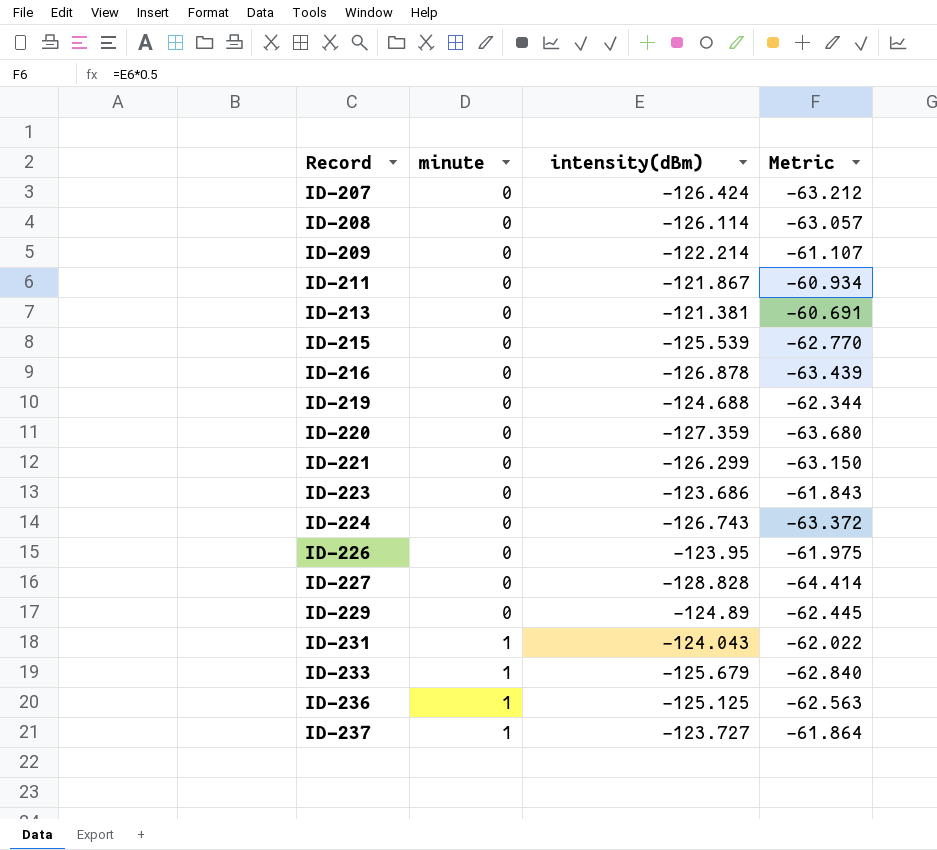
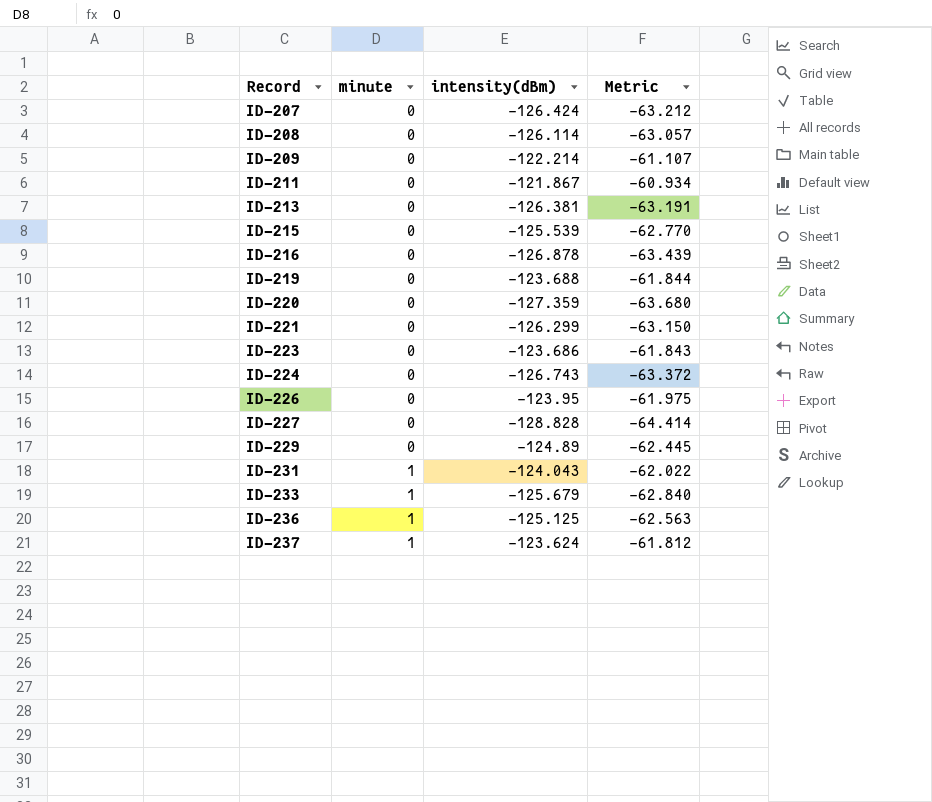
ID-213 | intensity(dBm): -121.381 -> -126.381
ID-213 | Metric: -60.691 -> -63.191
ID-219 | intensity(dBm): -124.688 -> -123.688
ID-219 | Metric: -62.344 -> -61.844
ID-237 | intensity(dBm): -123.727 -> -123.624
ID-237 | Metric: -61.864 -> -61.812

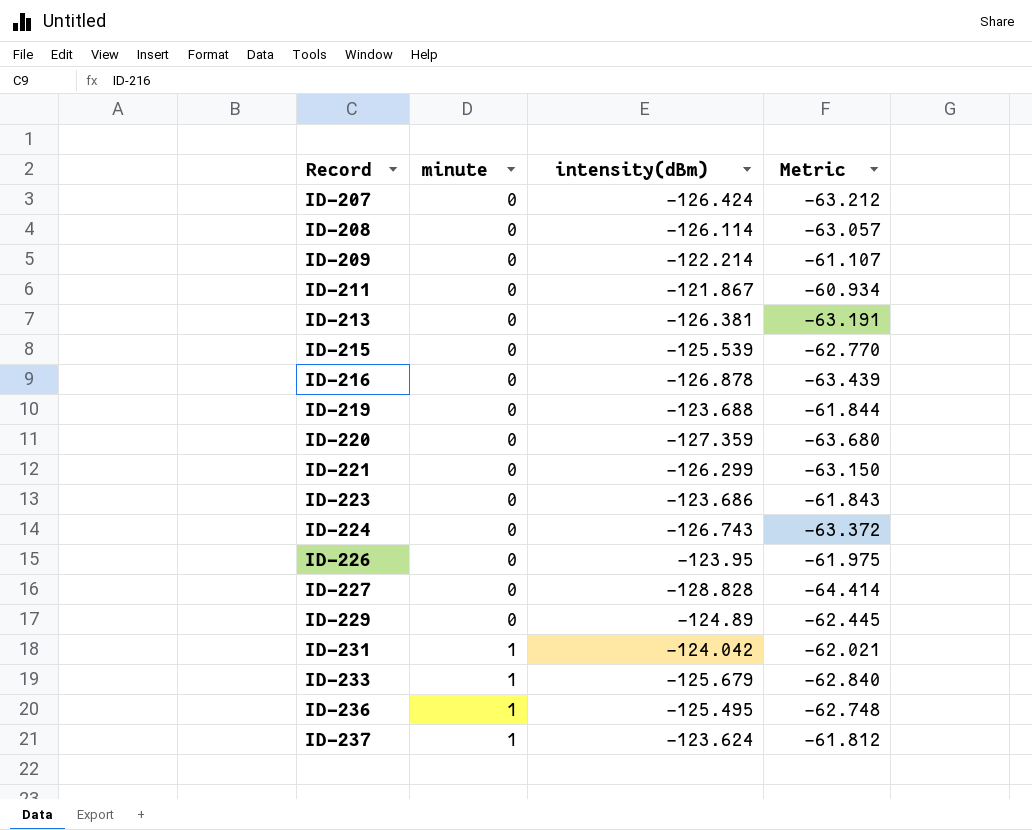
ID-231 | intensity(dBm): -124.043 -> -124.042
ID-231 | Metric: -62.022 -> -62.021
ID-236 | intensity(dBm): -125.125 -> -125.495
ID-236 | Metric: -62.563 -> -62.748

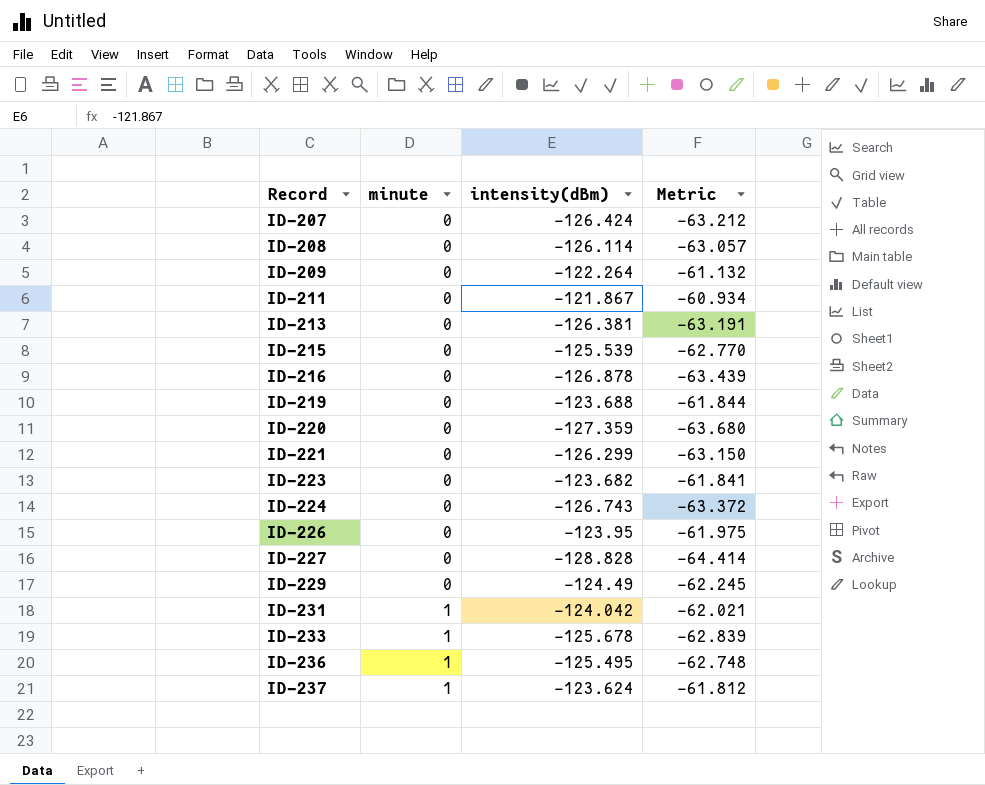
ID-209 | intensity(dBm): -122.214 -> -122.264
ID-209 | Metric: -61.107 -> -61.132
ID-223 | intensity(dBm): -123.686 -> -123.682
ID-223 | Metric: -61.843 -> -61.841
ID-229 | intensity(dBm): -124.89 -> -124.49
ID-229 | Metric: -62.445 -> -62.245
ID-233 | intensity(dBm): -125.679 -> -125.678
ID-233 | Metric: -62.840 -> -62.839

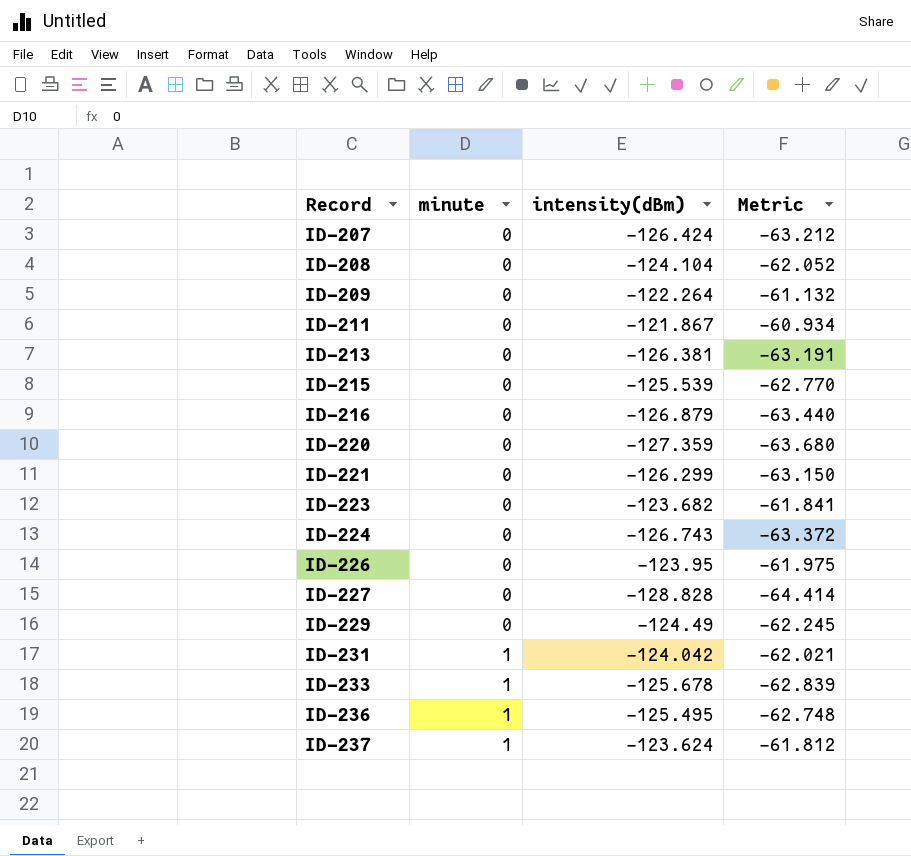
row ID-219: 0 | -123.688 | -61.844 -> none
ID-208 | intensity(dBm): -126.114 -> -124.104
ID-208 | Metric: -63.057 -> -62.052
ID-216 | intensity(dBm): -126.878 -> -126.879
ID-216 | Metric: -63.439 -> -63.440

